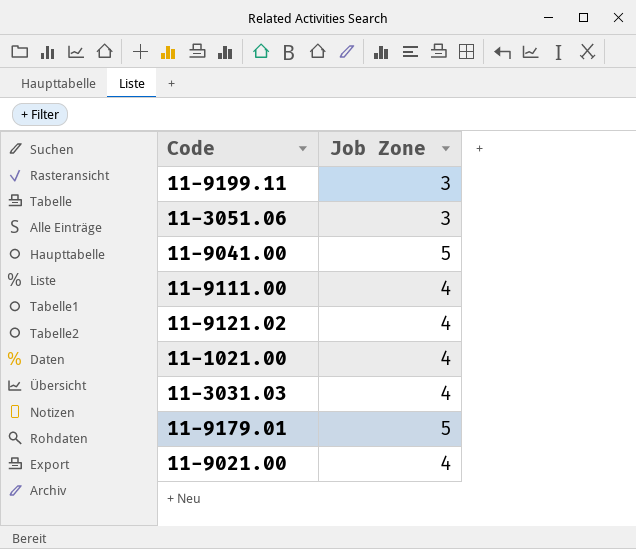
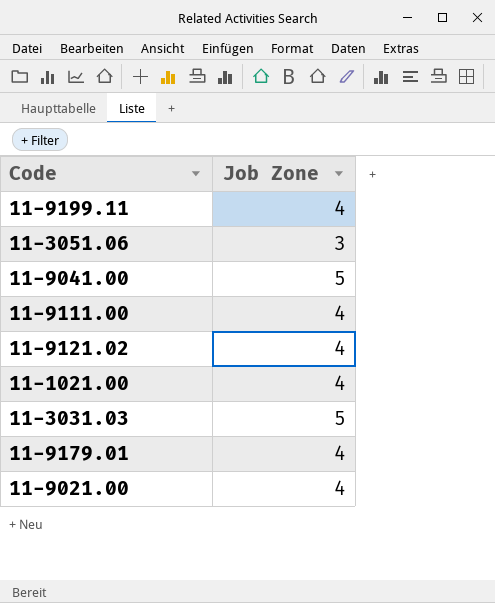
11-9199.11 | Job Zone: 3 -> 4
11-3031.03 | Job Zone: 4 -> 5
11-9179.01 | Job Zone: 5 -> 4

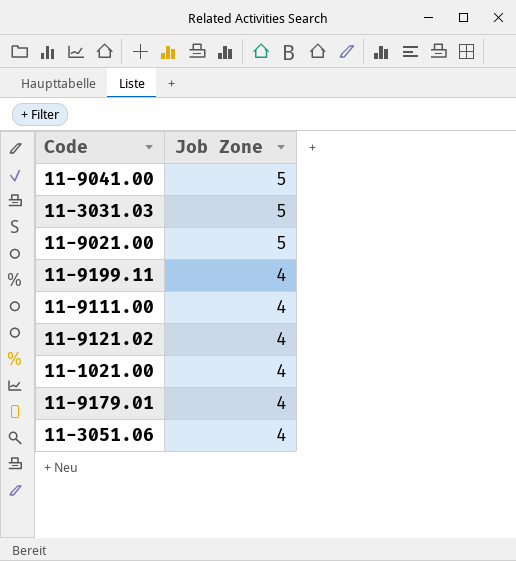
row order: none -> Job Zone descending
11-9021.00 | Job Zone: 4 -> 5
11-3051.06 | Job Zone: 3 -> 4

